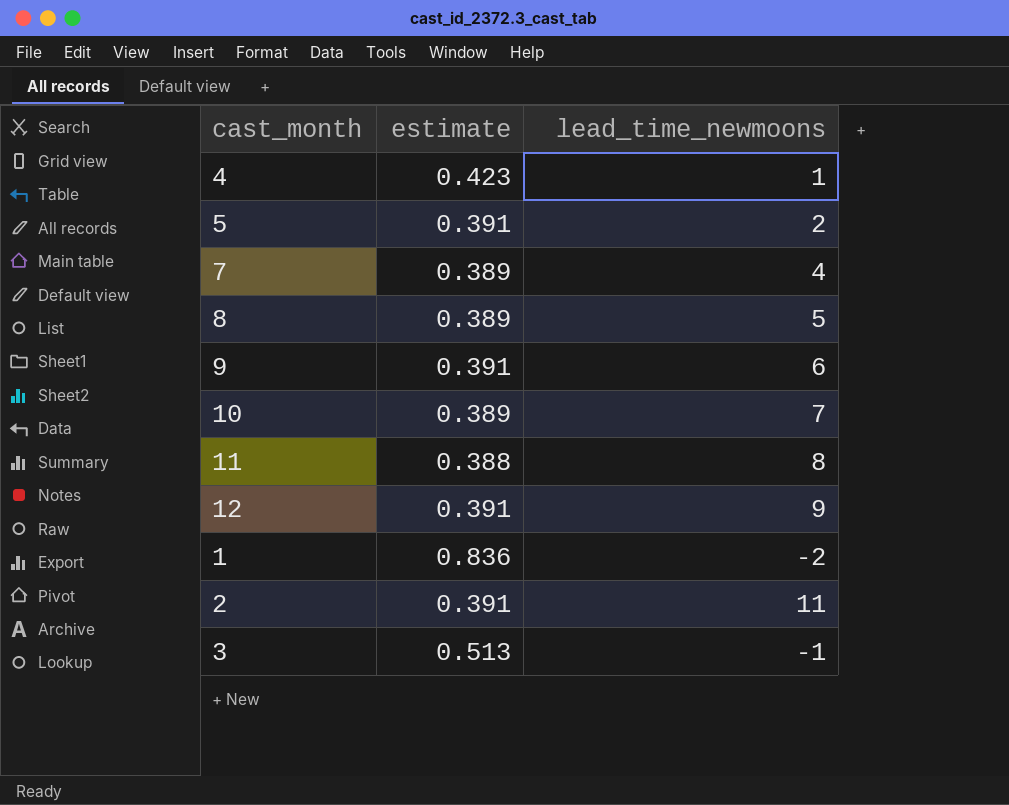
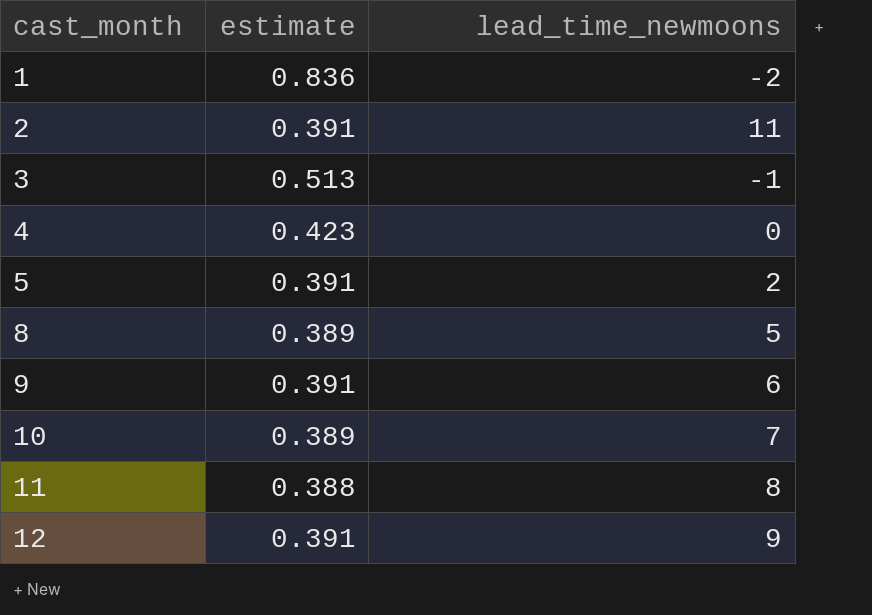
row order: none -> cast_month ascending
row 7: 0.389 | 4 -> none
4 | lead_time_newmoons: 1 -> 0

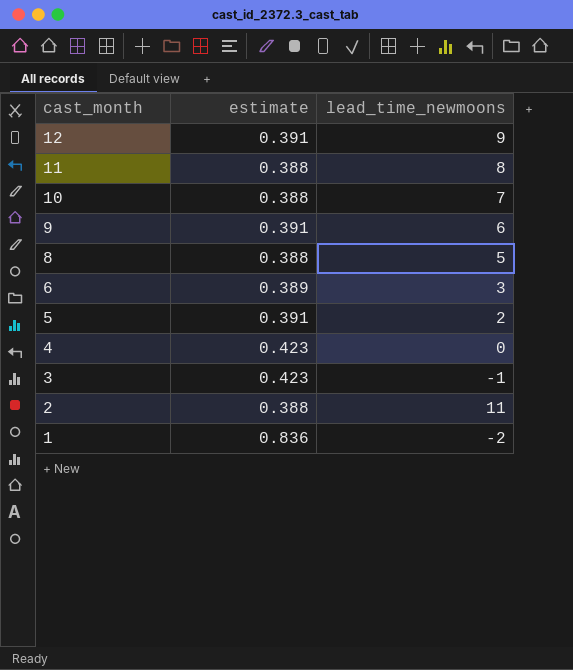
row order: cast_month ascending -> cast_month descending
10 | estimate: 0.389 -> 0.388
8 | estimate: 0.389 -> 0.388
row 6: none -> 0.389 | 3
3 | estimate: 0.513 -> 0.423
2 | estimate: 0.391 -> 0.388

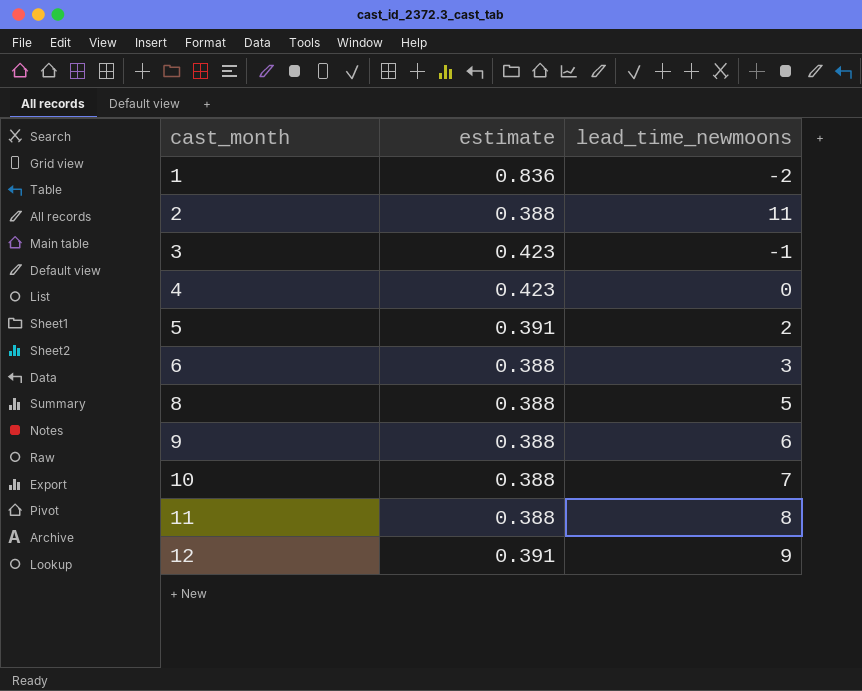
row order: cast_month descending -> cast_month ascending
6 | estimate: 0.389 -> 0.388
9 | estimate: 0.391 -> 0.388

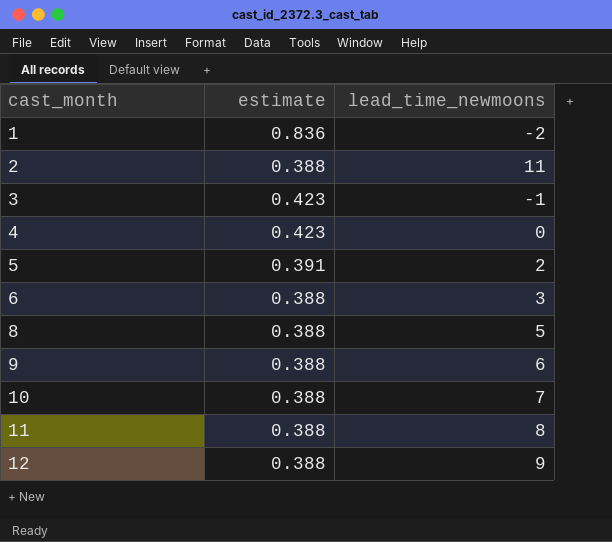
12 | estimate: 0.391 -> 0.388

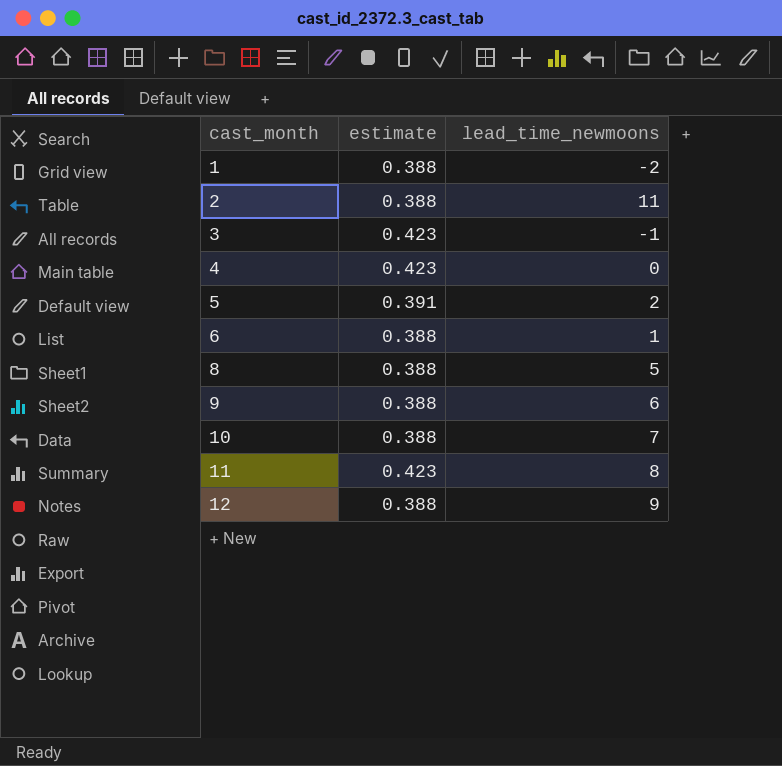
1 | estimate: 0.836 -> 0.388
6 | lead_time_newmoons: 3 -> 1
11 | estimate: 0.388 -> 0.423

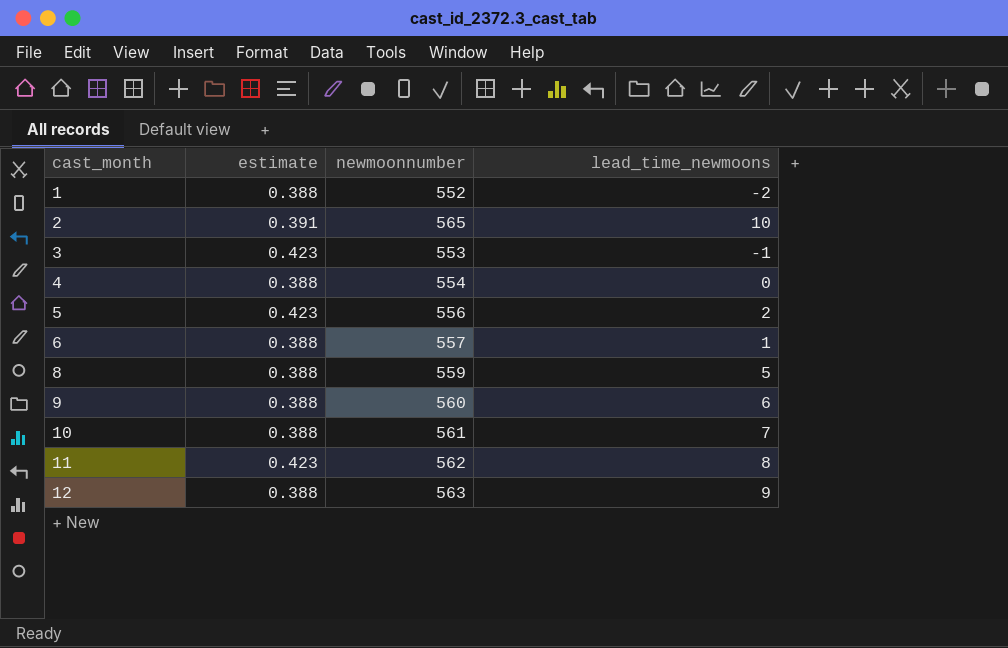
column newmoonnumber | position: none -> 3
2 | estimate: 0.388 -> 0.391
2 | lead_time_newmoons: 11 -> 10
4 | estimate: 0.423 -> 0.388
5 | estimate: 0.391 -> 0.423

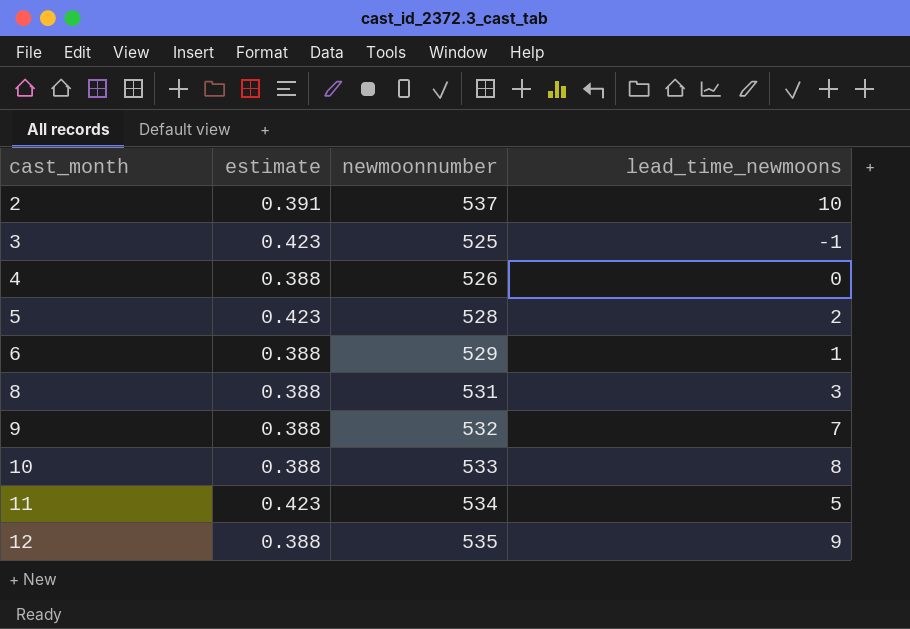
row 1: 0.388 | 552 | -2 -> none
2 | newmoonnumber: 565 -> 537
3 | newmoonnumber: 553 -> 525
4 | newmoonnumber: 554 -> 526
5 | newmoonnumber: 556 -> 528
6 | newmoonnumber: 557 -> 529
8 | newmoonnumber: 559 -> 531
8 | lead_time_newmoons: 5 -> 3
9 | newmoonnumber: 560 -> 532
9 | lead_time_newmoons: 6 -> 7
10 | newmoonnumber: 561 -> 533
10 | lead_time_newmoons: 7 -> 8
11 | newmoonnumber: 562 -> 534
11 | lead_time_newmoons: 8 -> 5
12 | newmoonnumber: 563 -> 535

